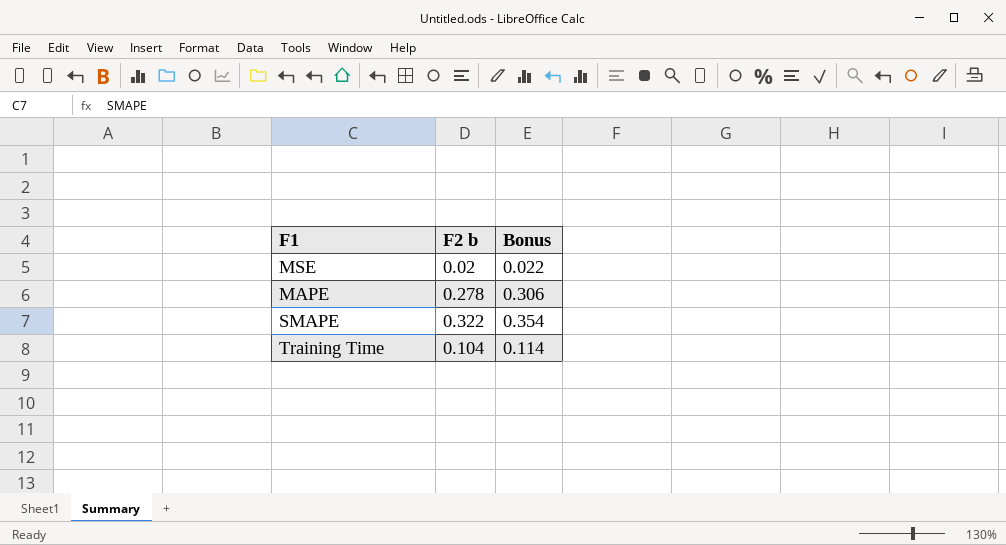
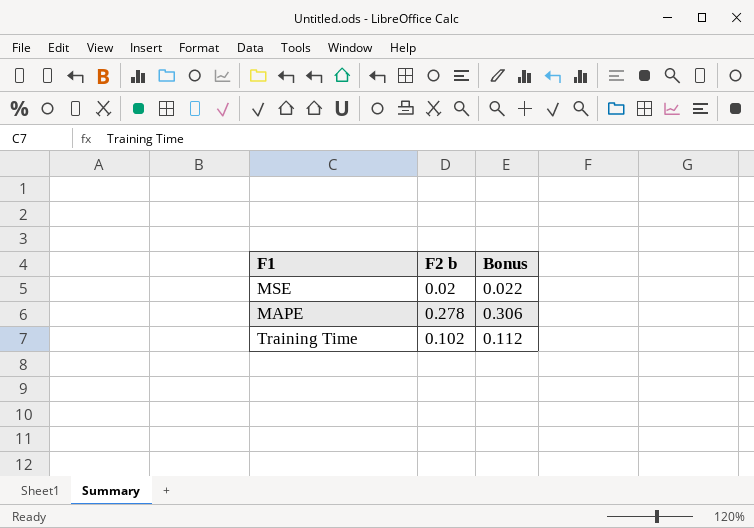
row SMAPE: 0.322 | 0.354 -> none
Training Time | F2 b: 0.104 -> 0.102
Training Time | Bonus: 0.114 -> 0.112

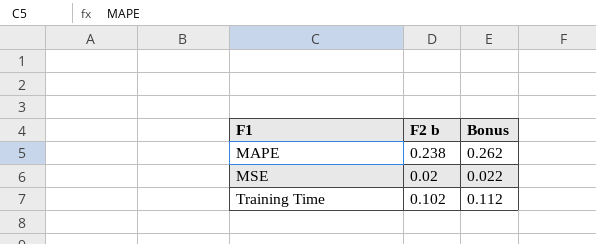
row order: none -> F1 ascending
MAPE | F2 b: 0.278 -> 0.238
MAPE | Bonus: 0.306 -> 0.262

